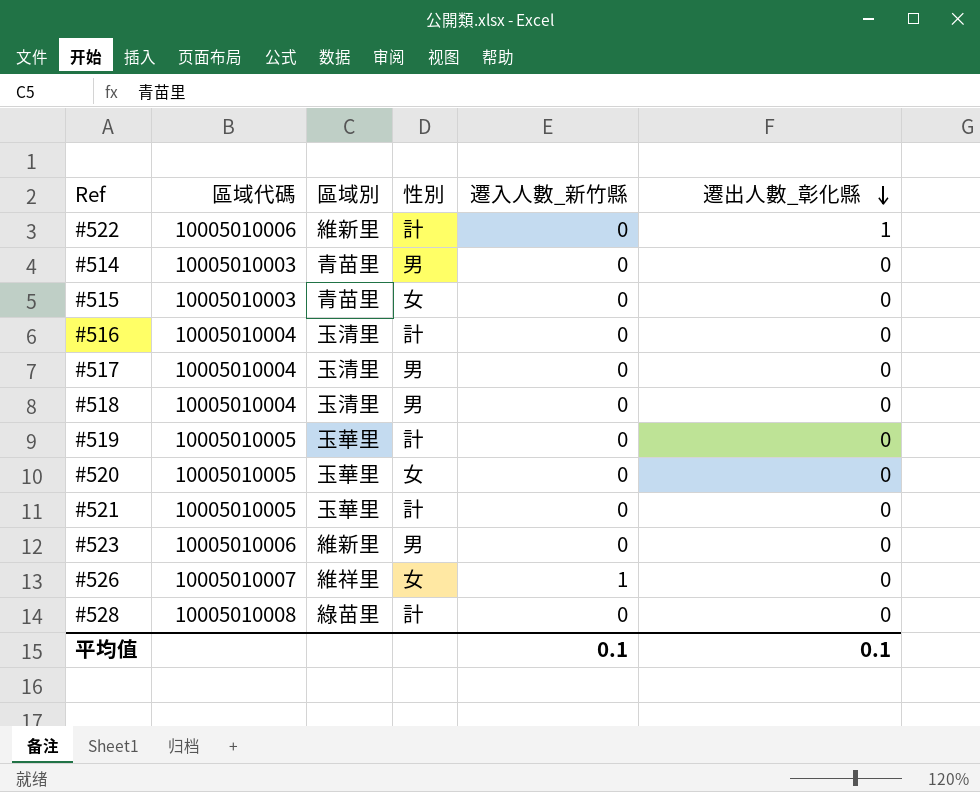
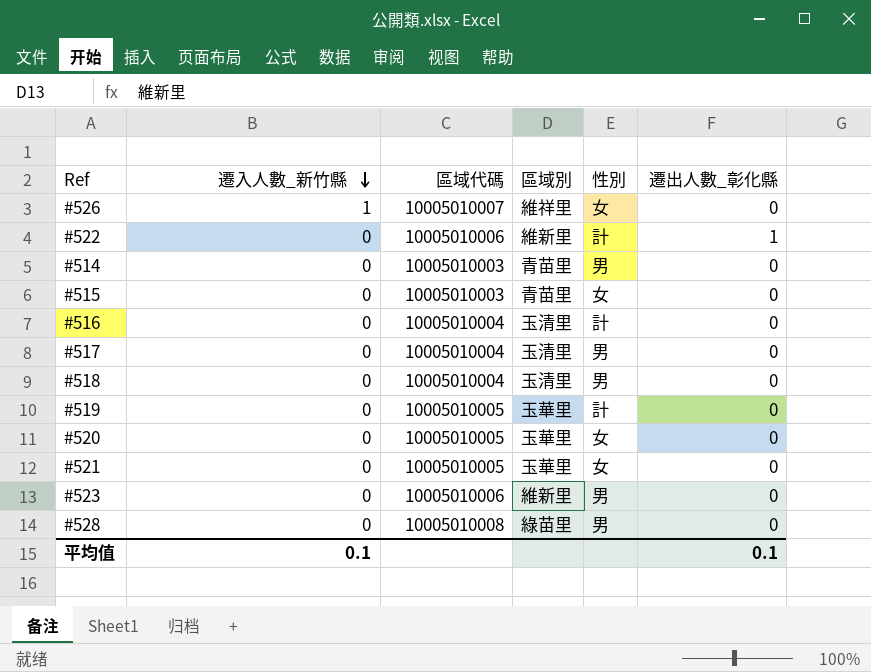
row order: 遷出人數_彰化縣 descending -> 遷入人數_新竹縣 descending
column 遷入人數_新竹縣 | position: 5 -> 2
#521 | 性別: 計 -> 女
#528 | 性別: 計 -> 男

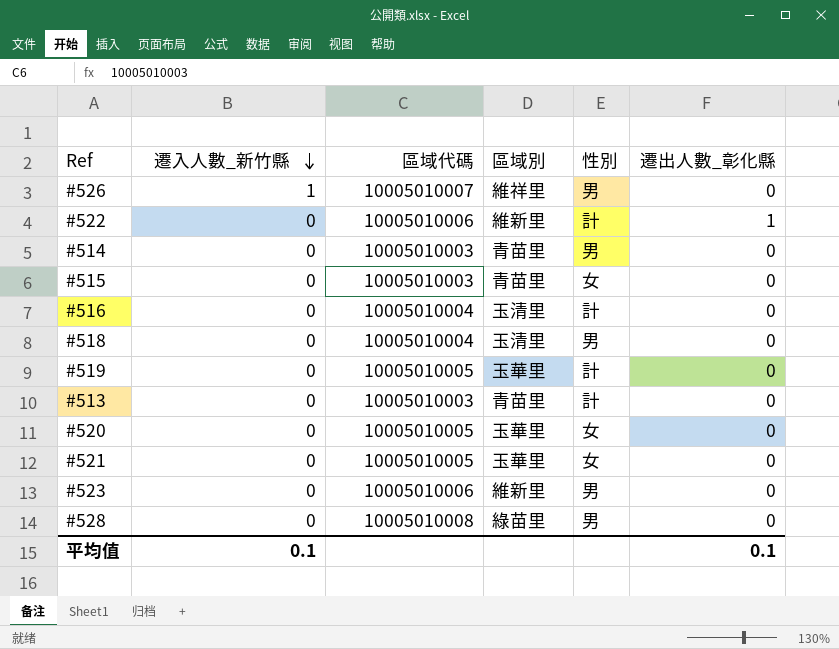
row #517: 0 | 10005010004 | 玉清里 | 男 | 0 -> none
#526 | 性別: 女 -> 男
row #513: none -> 0 | 10005010003 | 青苗里 | 計 | 0

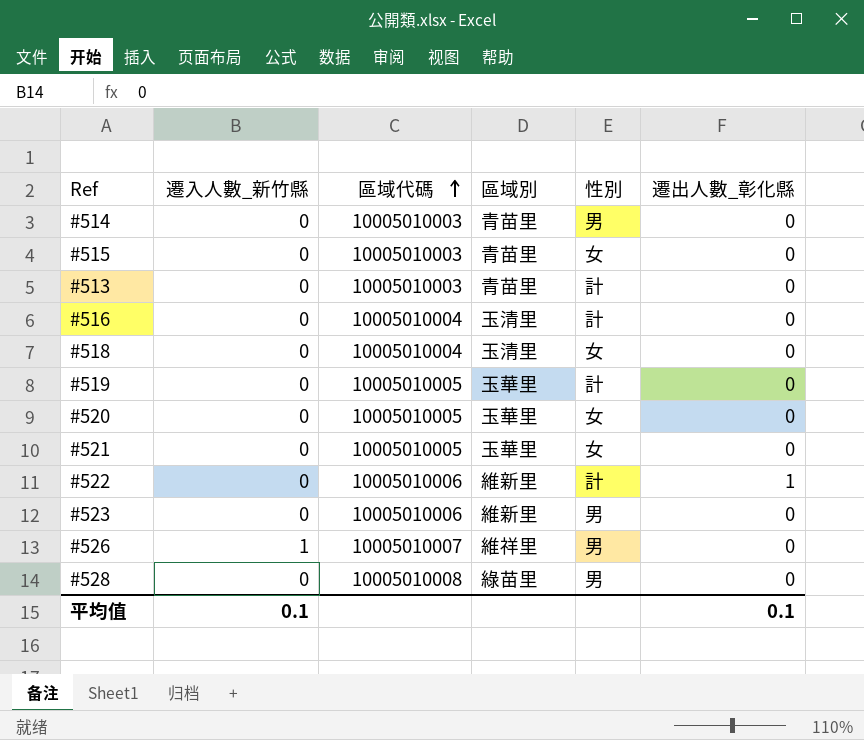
row order: 遷入人數_新竹縣 descending -> 區域代碼 ascending
#518 | 性別: 男 -> 女

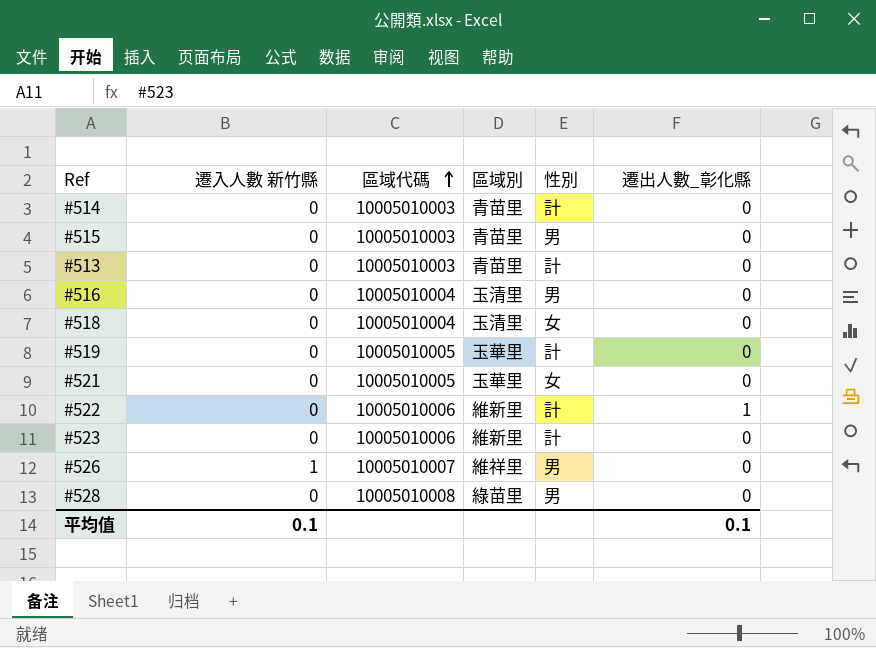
column name: 遷入人數_新竹縣 -> 遷入人數 新竹縣
row #520: 0 | 10005010005 | 玉華里 | 女 | 0 -> none
#514 | 性別: 男 -> 計
#515 | 性別: 女 -> 男
#516 | 性別: 計 -> 男
#523 | 性別: 男 -> 計

